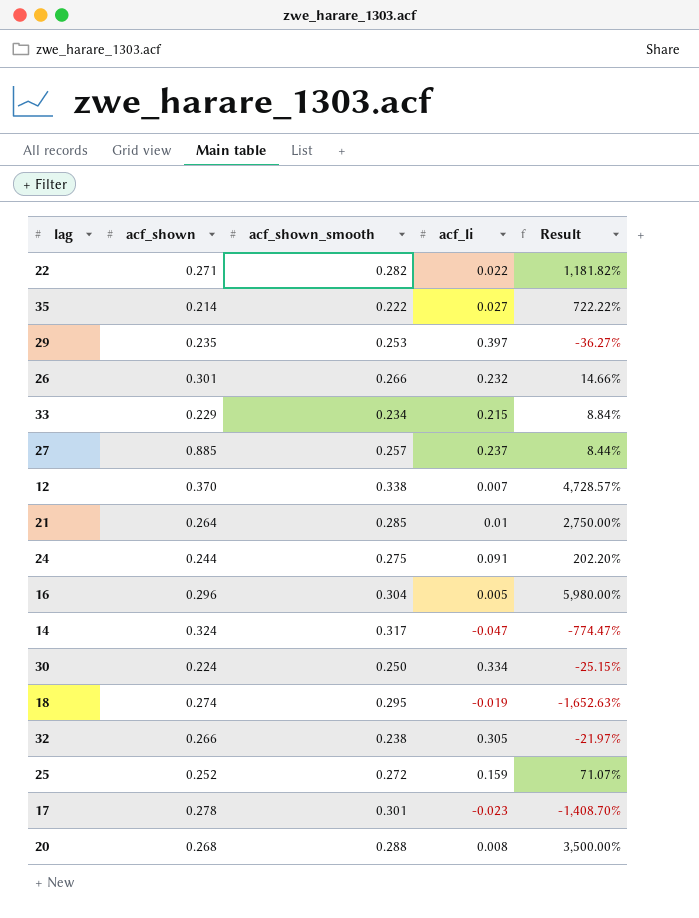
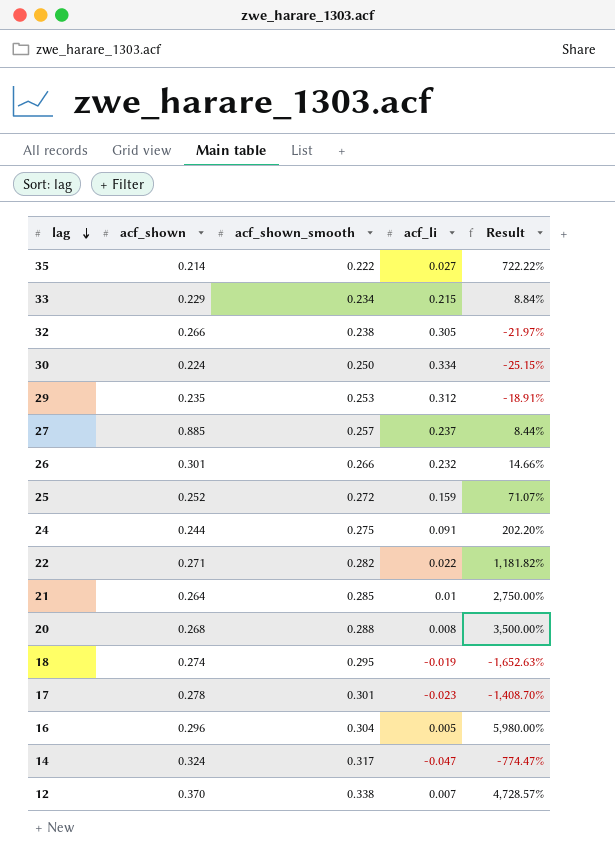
row order: none -> lag descending
29 | acf_li: 0.397 -> 0.312
29 | Result: -36.27% -> -18.91%

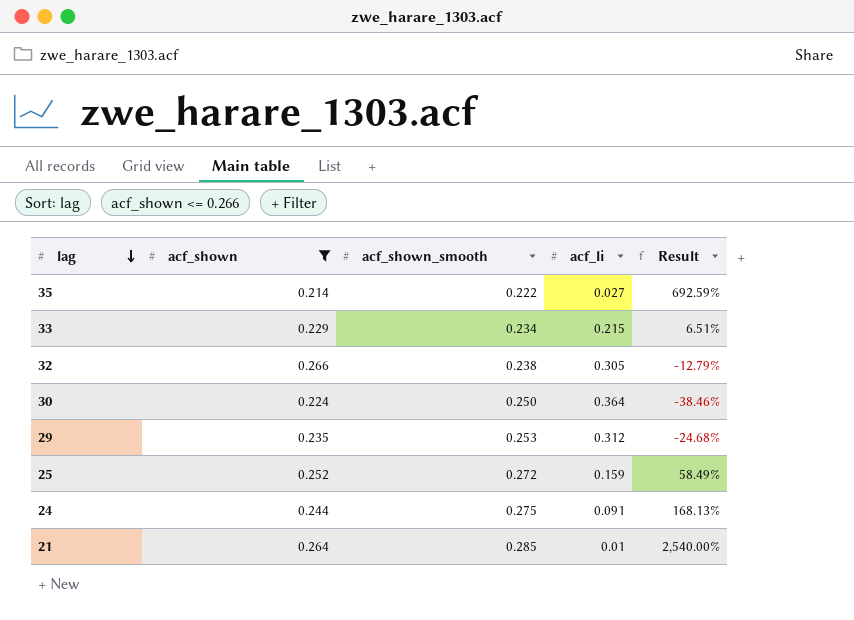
filter: none -> acf_shown <= 0.266
column Result | formula: ([acf_shown_smooth] - [acf_li]) / [acf_li] -> ([acf_shown] - [acf_li]) / [acf_li]
30 | acf_li: 0.334 -> 0.364

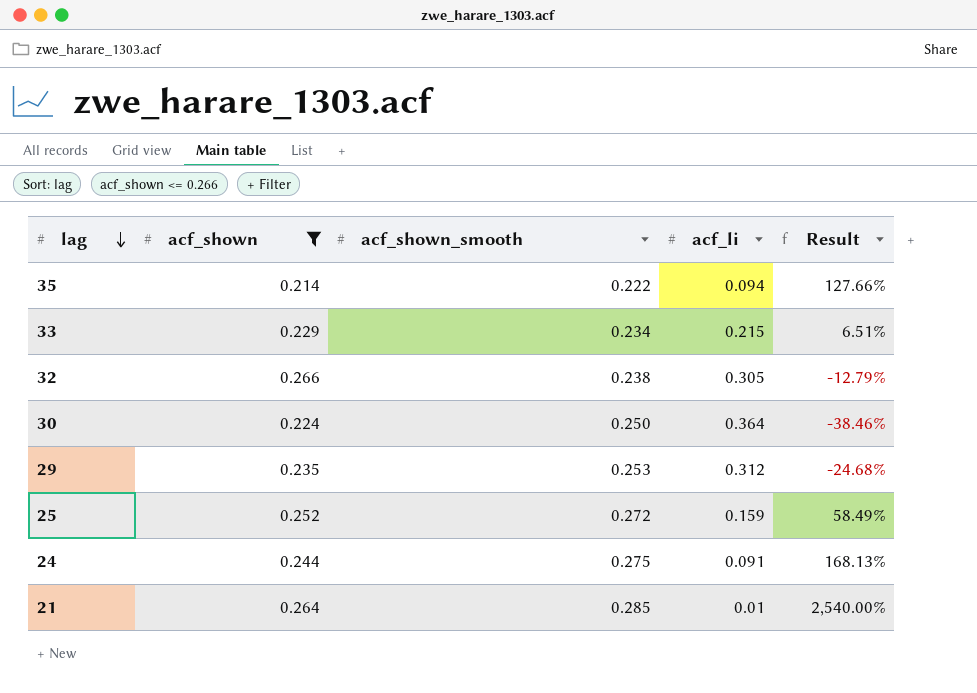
35 | acf_li: 0.027 -> 0.094
35 | Result: 692.59% -> 127.66%

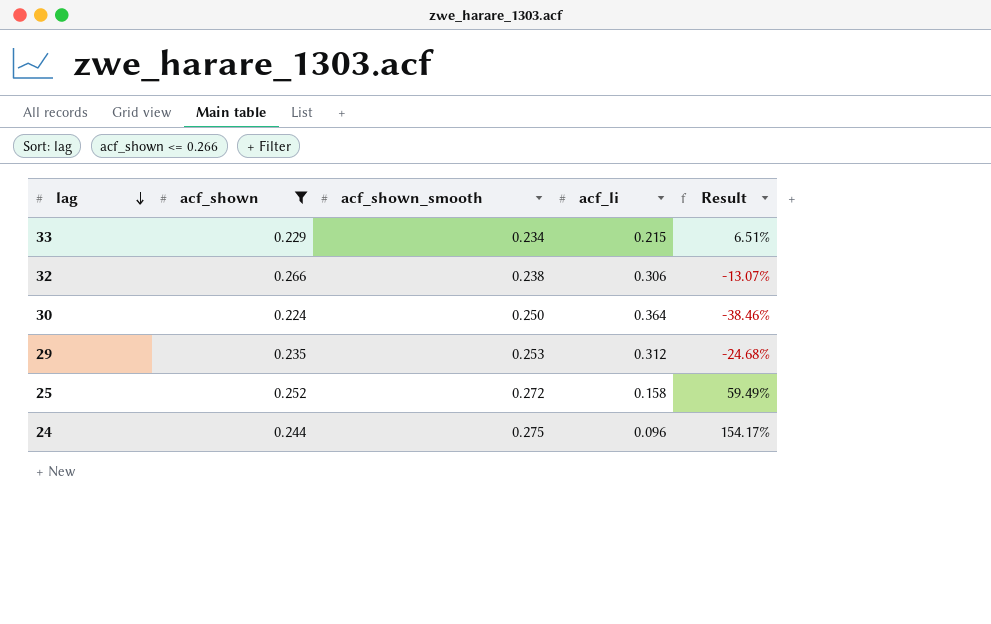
row 35: 0.214 | 0.222 | 0.094 | 127.66% -> none
row 21: 0.264 | 0.285 | 0.01 | 2,540.00% -> none
32 | acf_li: 0.305 -> 0.306
32 | Result: -12.79% -> -13.07%
25 | acf_li: 0.159 -> 0.158
25 | Result: 58.49% -> 59.49%
24 | acf_li: 0.091 -> 0.096
24 | Result: 168.13% -> 154.17%

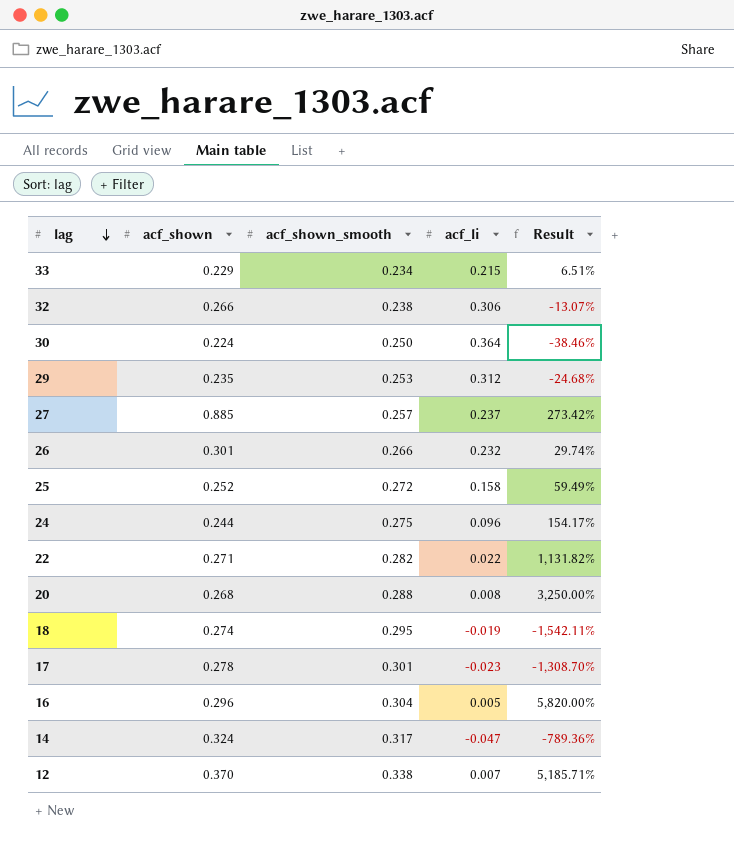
filter: acf_shown <= 0.266 -> none

